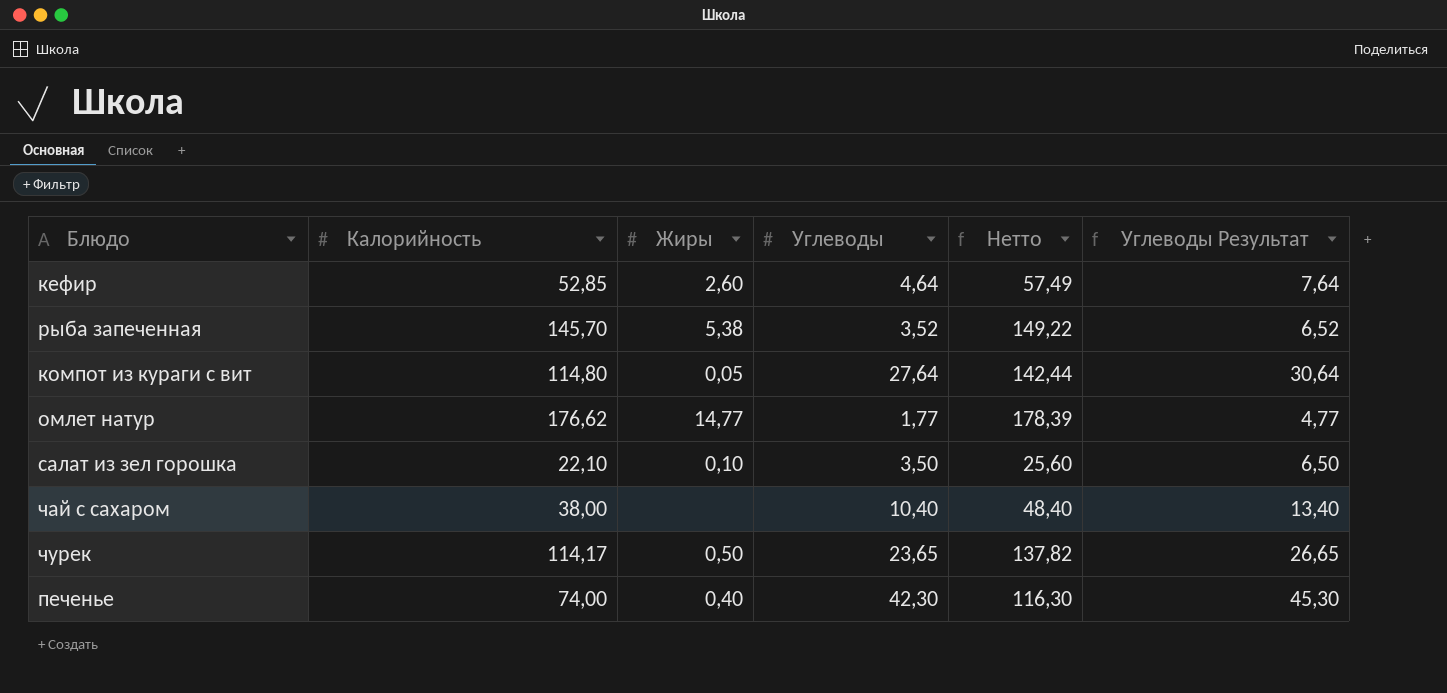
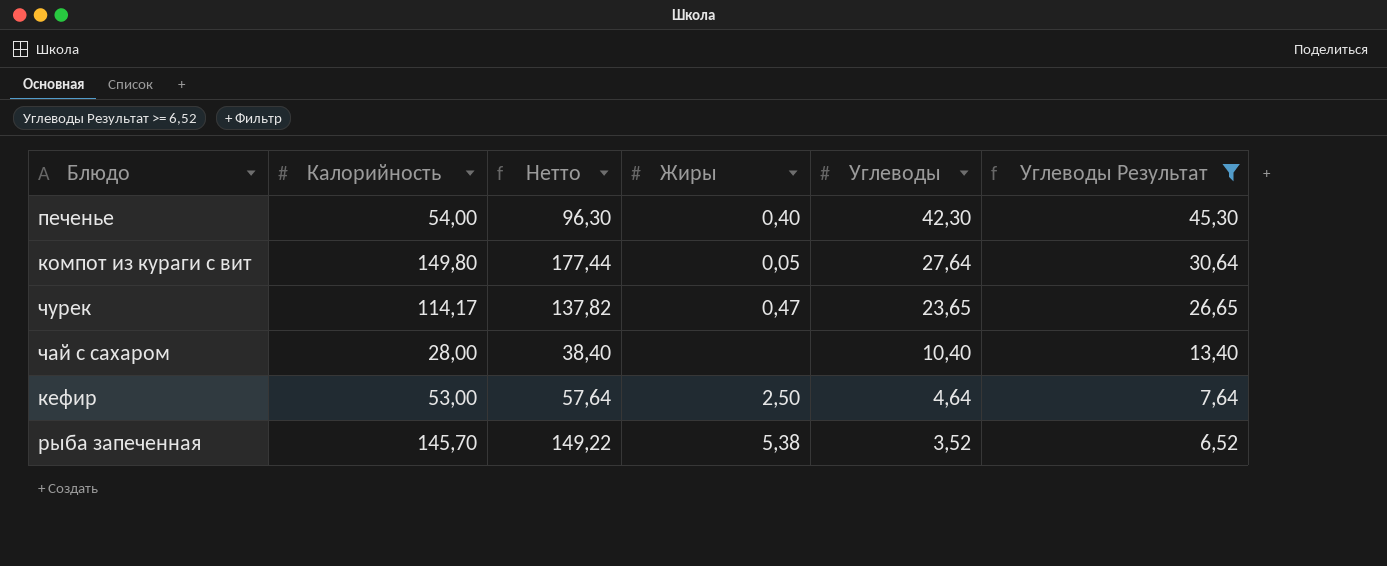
filter: none -> Углеводы Результат >= 6,52
row order: none -> Углеводы descending
column Нетто | position: 5 -> 3
печенье | Калорийность: 74,00 -> 54,00
печенье | Нетто: 116,30 -> 96,30
компот из кураги с вит | Калорийность: 114,80 -> 149,80
компот из кураги с вит | Нетто: 142,44 -> 177,44
чурек | Жиры: 0,50 -> 0,47
чай с сахаром | Калорийность: 38,00 -> 28,00
чай с сахаром | Нетто: 48,40 -> 38,40
кефир | Калорийность: 52,85 -> 53,00
кефир | Нетто: 57,49 -> 57,64
кефир | Жиры: 2,60 -> 2,50

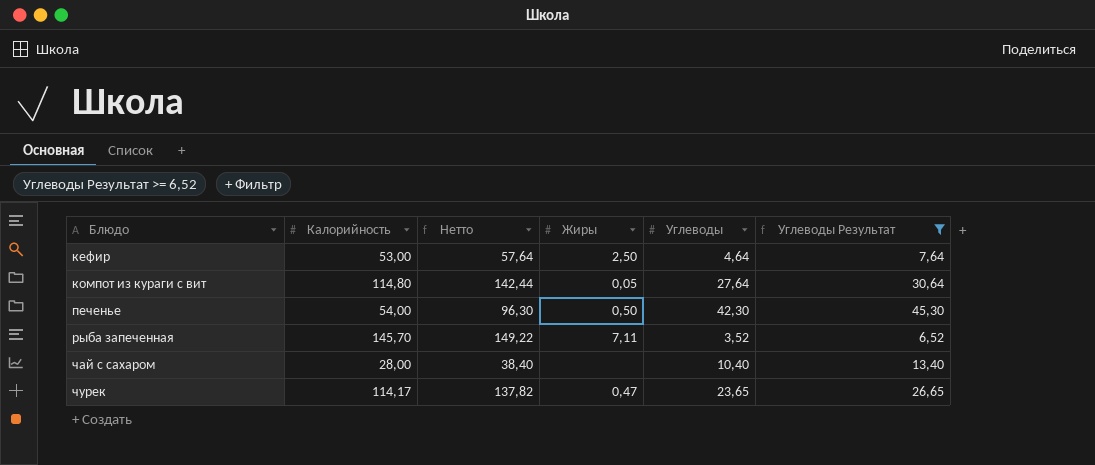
row order: Углеводы descending -> Блюдо ascending
компот из кураги с вит | Калорийность: 149,80 -> 114,80
компот из кураги с вит | Нетто: 177,44 -> 142,44
печенье | Жиры: 0,40 -> 0,50
рыба запеченная | Жиры: 5,38 -> 7,11

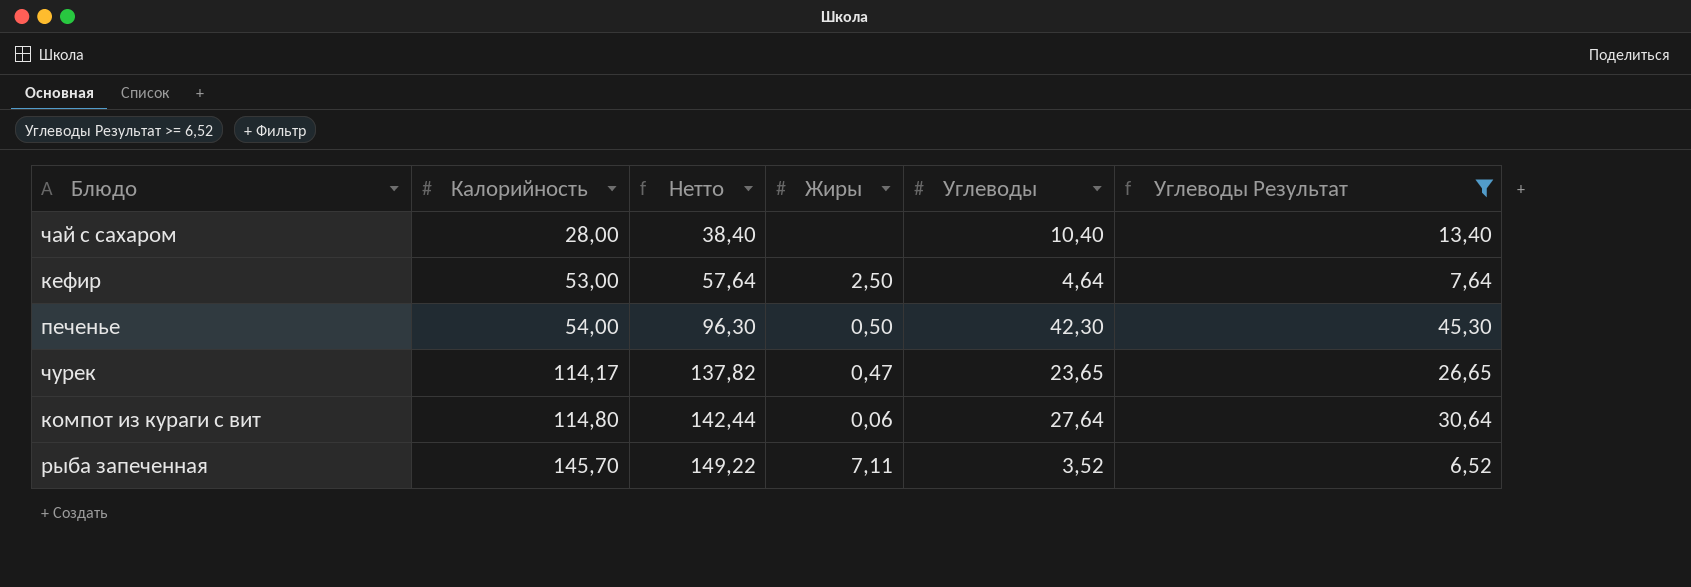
row order: Блюдо ascending -> Калорийность ascending
компот из кураги с вит | Жиры: 0,05 -> 0,06

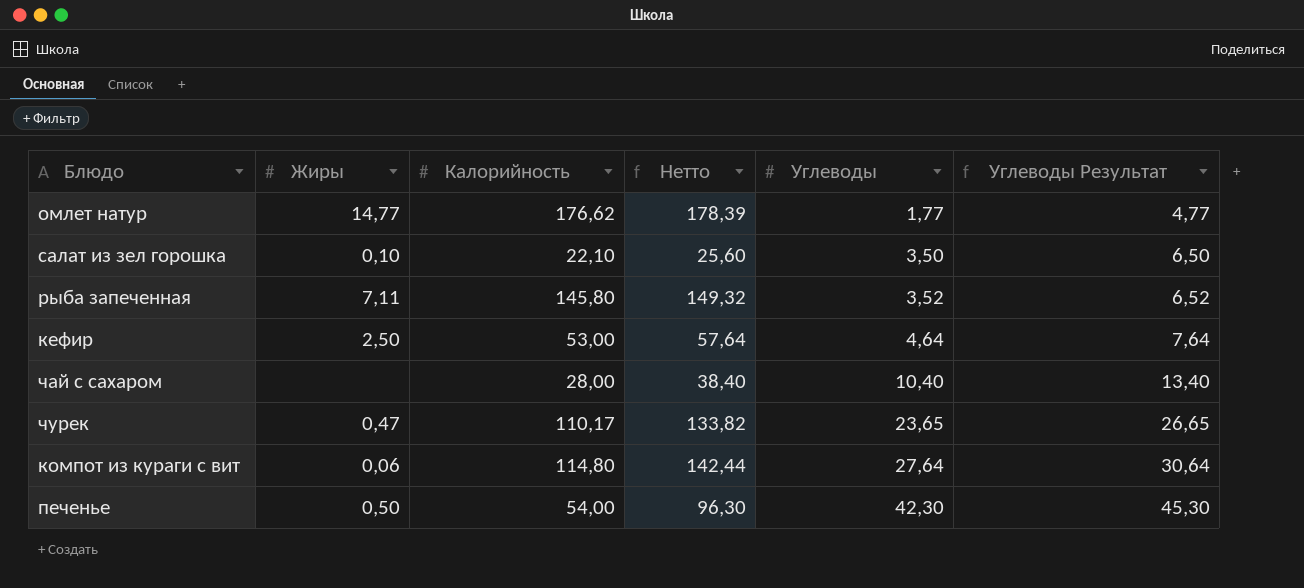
filter: Углеводы Результат >= 6,52 -> none
row order: Калорийность ascending -> Углеводы ascending
column Жиры | position: 4 -> 2
рыба запеченная | Калорийность: 145,70 -> 145,80
рыба запеченная | Нетто: 149,22 -> 149,32
чурек | Калорийность: 114,17 -> 110,17
чурек | Нетто: 137,82 -> 133,82

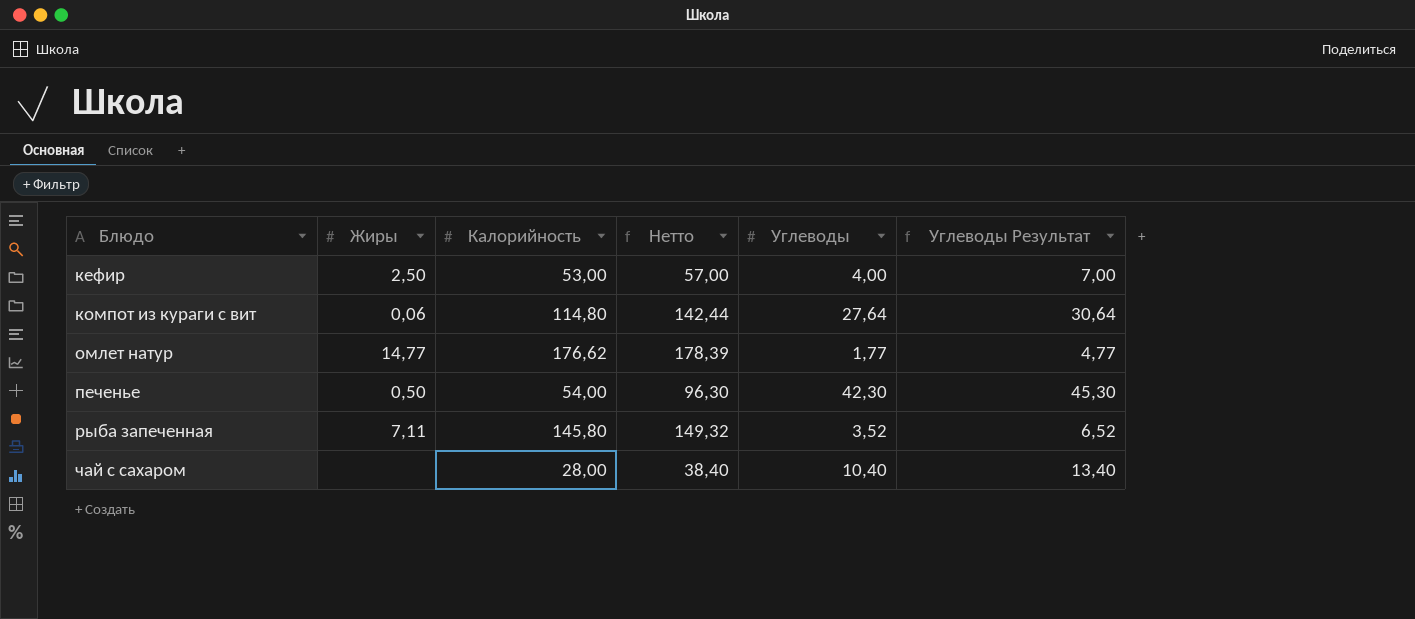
row order: Углеводы ascending -> Блюдо ascending
row салат из зел горошка: 0,10 | 22,10 | 25,60 | 3,50 | 6,50 -> none
row чурек: 0,47 | 110,17 | 133,82 | 23,65 | 26,65 -> none
кефир | Нетто: 57,64 -> 57,00
кефир | Углеводы: 4,64 -> 4,00
кефир | Углеводы Результат: 7,64 -> 7,00

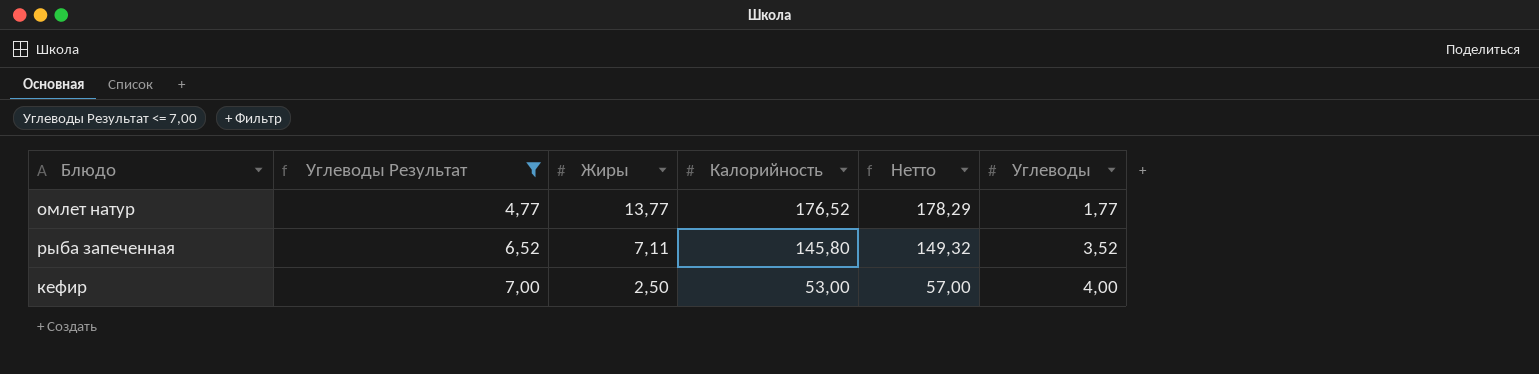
filter: none -> Углеводы Результат <= 7,00
row order: Блюдо ascending -> Углеводы Результат ascending
column Углеводы Результат | position: 6 -> 2
омлет натур | Жиры: 14,77 -> 13,77
омлет натур | Калорийность: 176,62 -> 176,52
омлет натур | Нетто: 178,39 -> 178,29

